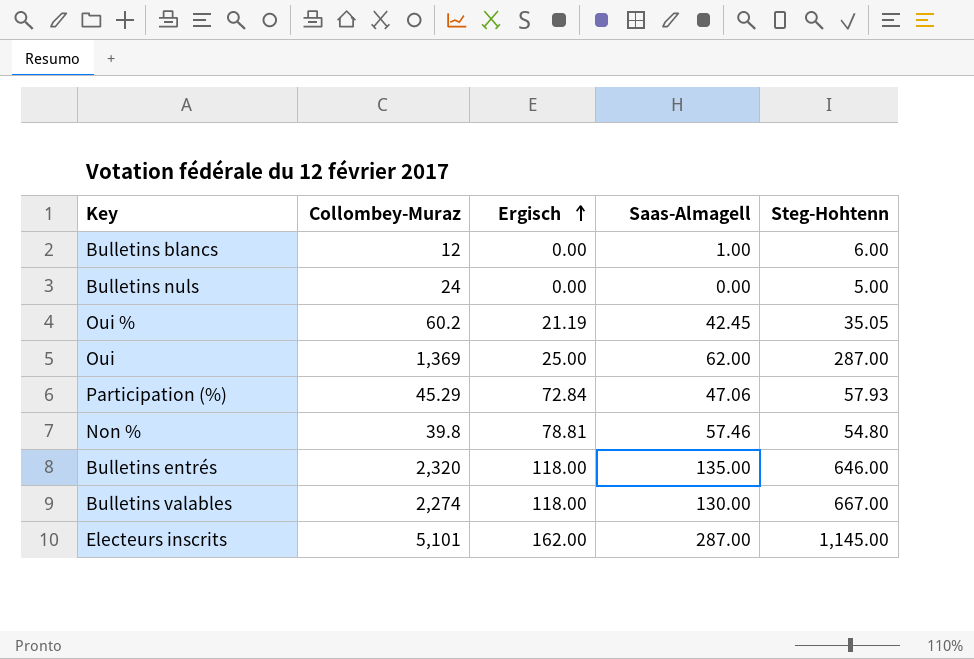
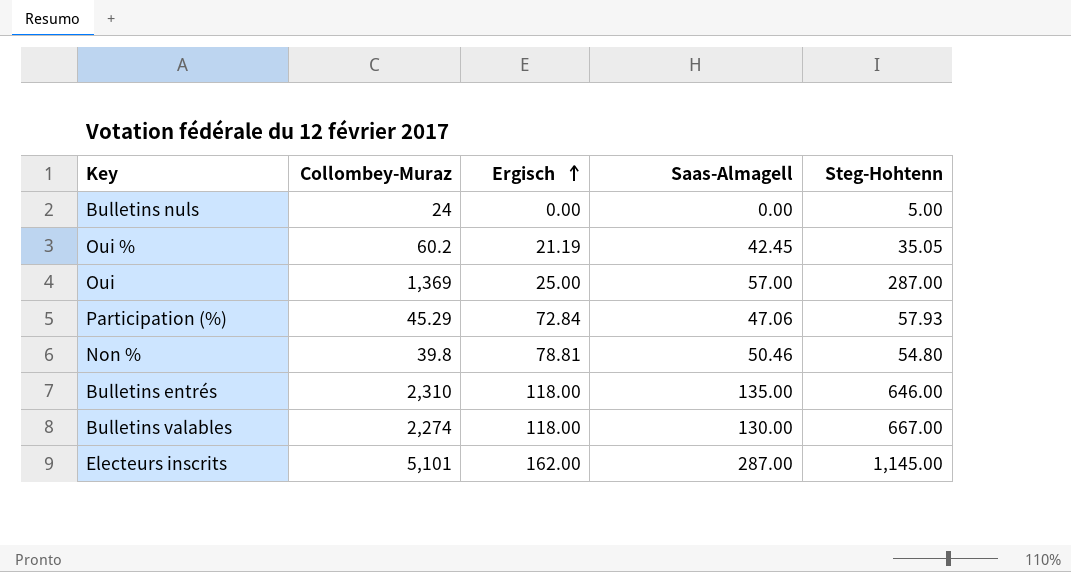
row Bulletins blancs: 12 | 0.00 | 1.00 | 6.00 -> none
Oui | Saas-Almagell: 62.00 -> 57.00
Non % | Saas-Almagell: 57.46 -> 50.46
Bulletins entrés | Collombey-Muraz: 2,320 -> 2,310

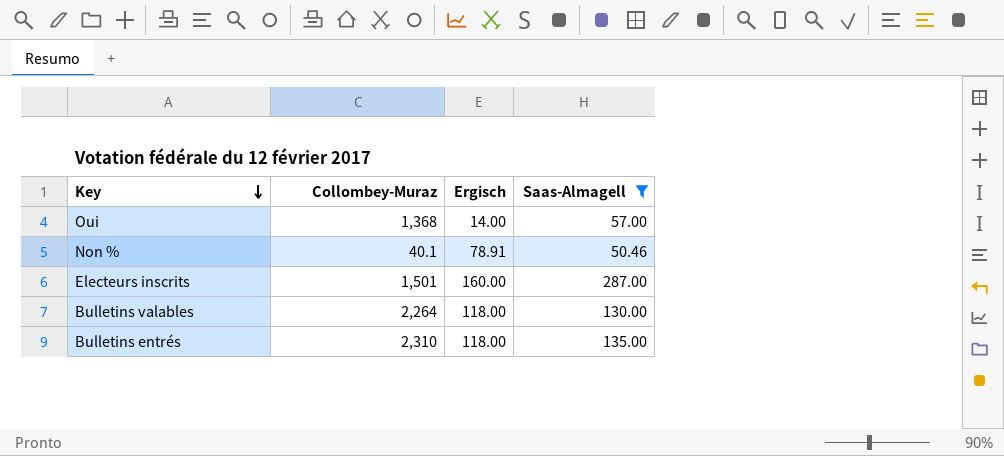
filter: none -> Saas-Almagell >= 50.46
row order: Ergisch ascending -> Key descending
column Steg-Hohtenn | position: 5 -> none
Oui | Collombey-Muraz: 1,369 -> 1,368
Oui | Ergisch: 25.00 -> 14.00
Non % | Collombey-Muraz: 39.8 -> 40.1
Non % | Ergisch: 78.81 -> 78.91
Electeurs inscrits | Collombey-Muraz: 5,101 -> 1,501
Electeurs inscrits | Ergisch: 162.00 -> 160.00
Bulletins valables | Collombey-Muraz: 2,274 -> 2,264

